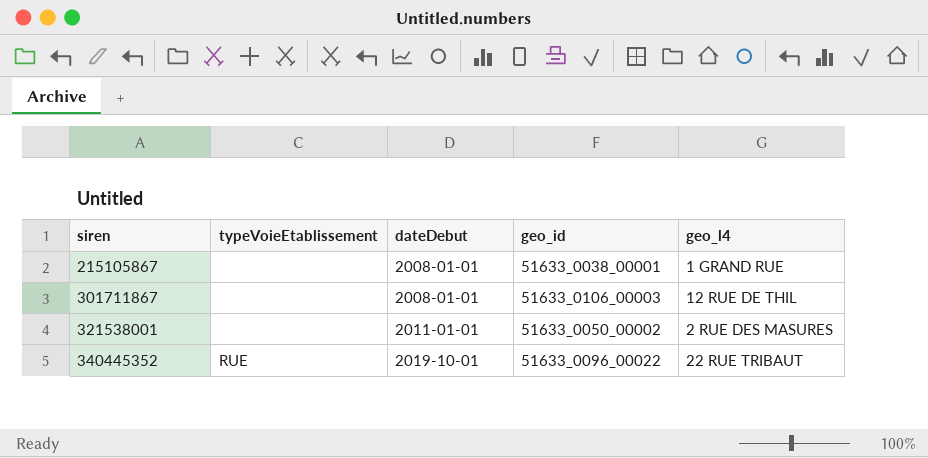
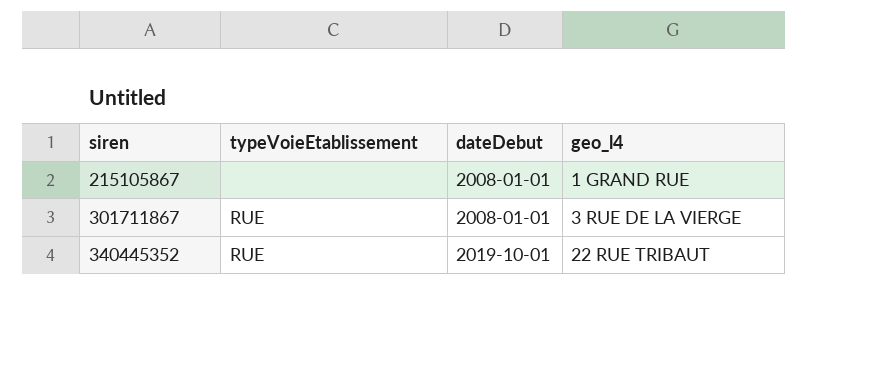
column geo_id | position: 4 -> none
row 321538001: none | 2011-01-01 | 51633_0050_00002 | 2 RUE DES MASURES -> none
301711867 | typeVoieEtablissement: none -> RUE
301711867 | geo_l4: 12 RUE DE THIL -> 3 RUE DE LA VIERGE

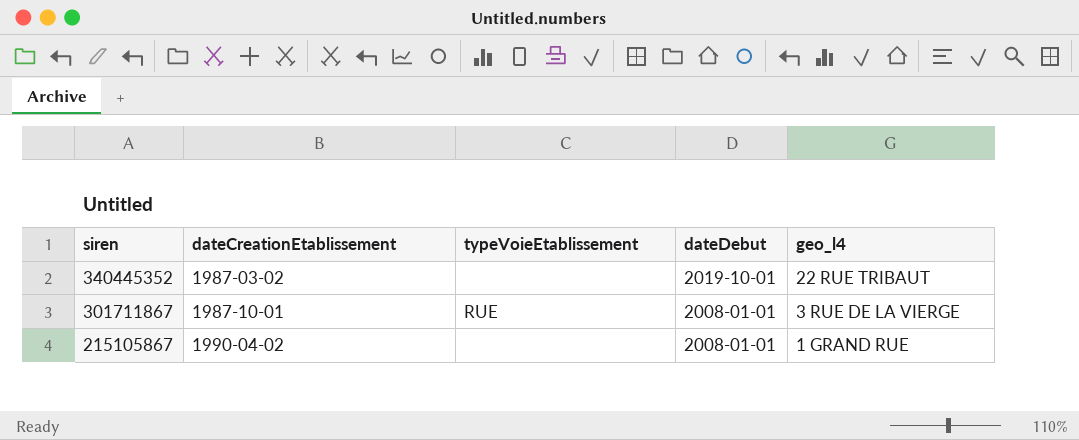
row order: siren ascending -> siren descending
column dateCreationEtablissement | position: none -> 2
340445352 | typeVoieEtablissement: RUE -> none

